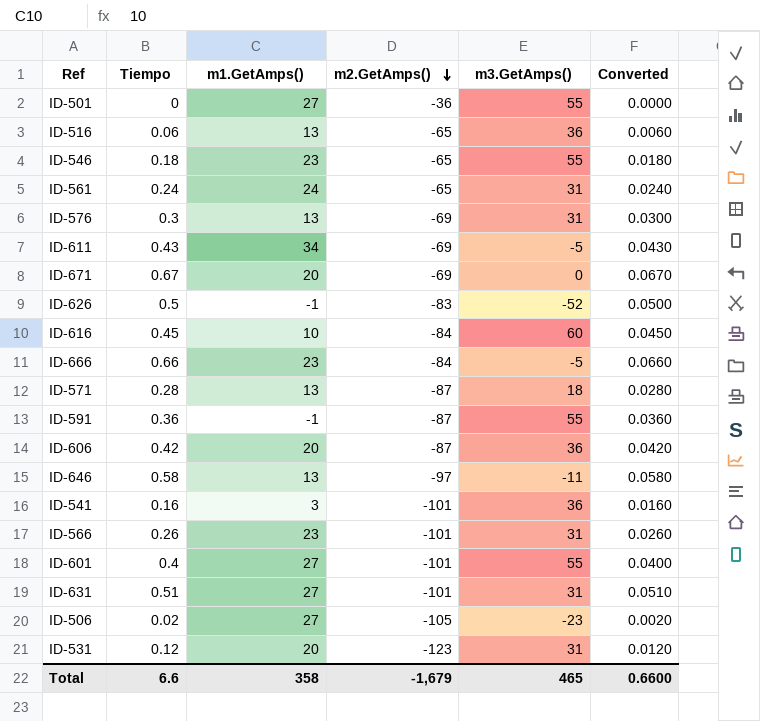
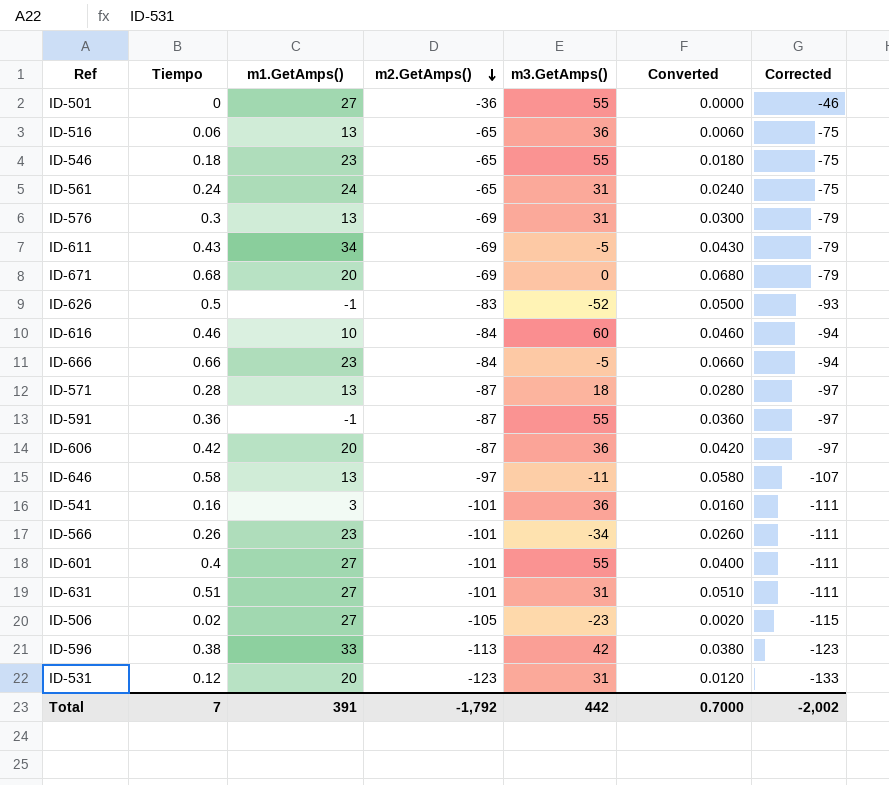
column Corrected | formula: none -> [m2.GetAmps()] - 10
ID-671 | Tiempo: 0.67 -> 0.68
ID-671 | Converted: 0.0670 -> 0.0680
ID-616 | Tiempo: 0.45 -> 0.46
ID-616 | Converted: 0.0450 -> 0.0460
ID-566 | m3.GetAmps(): 31 -> -34
row ID-596: none -> 0.38 | 33 | -113 | 42 | 0.0380 | -123
Total | Tiempo: 6.6 -> 7
Total | m1.GetAmps(): 358 -> 391
Total | m2.GetAmps(): -1,679 -> -1,792
Total | m3.GetAmps(): 465 -> 442
Total | Converted: 0.6600 -> 0.7000

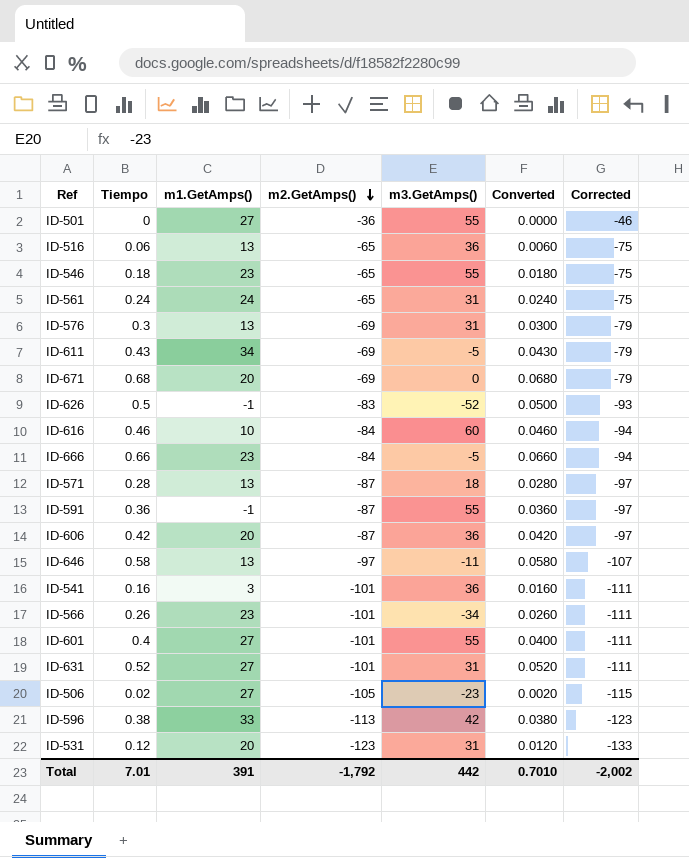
ID-631 | Tiempo: 0.51 -> 0.52
ID-631 | Converted: 0.0510 -> 0.0520
Total | Tiempo: 7 -> 7.01
Total | Converted: 0.7000 -> 0.7010

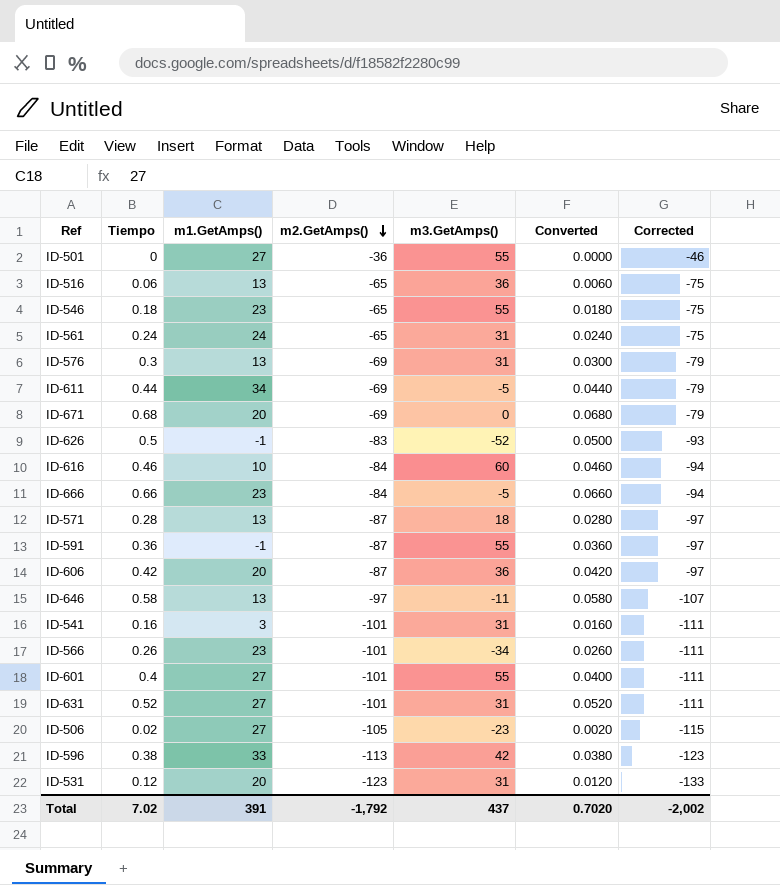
ID-611 | Tiempo: 0.43 -> 0.44
ID-611 | Converted: 0.0430 -> 0.0440
ID-541 | m3.GetAmps(): 36 -> 31
Total | Tiempo: 7.01 -> 7.02
Total | m3.GetAmps(): 442 -> 437
Total | Converted: 0.7010 -> 0.7020

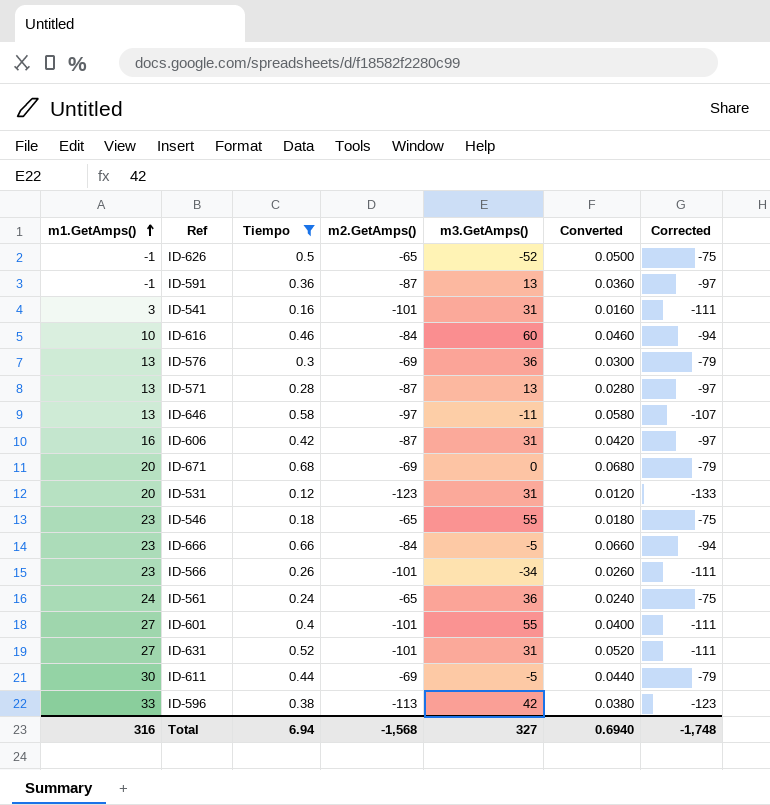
filter: none -> Tiempo >= 0.12
row order: m2.GetAmps() descending -> m1.GetAmps() ascending
column m1.GetAmps() | position: 3 -> 1
ID-626 | m2.GetAmps(): -83 -> -65
ID-626 | Corrected: -93 -> -75
ID-591 | m3.GetAmps(): 55 -> 13
ID-576 | m3.GetAmps(): 31 -> 36
ID-571 | m3.GetAmps(): 18 -> 13
ID-606 | m1.GetAmps(): 20 -> 16
ID-606 | m3.GetAmps(): 36 -> 31
ID-561 | m3.GetAmps(): 31 -> 36
ID-611 | m1.GetAmps(): 34 -> 30
Total | m1.GetAmps(): 391 -> 316
Total | Tiempo: 7.02 -> 6.94
Total | m2.GetAmps(): -1,792 -> -1,568
Total | m3.GetAmps(): 437 -> 327
Total | Converted: 0.7020 -> 0.6940
Total | Corrected: -2,002 -> -1,748

